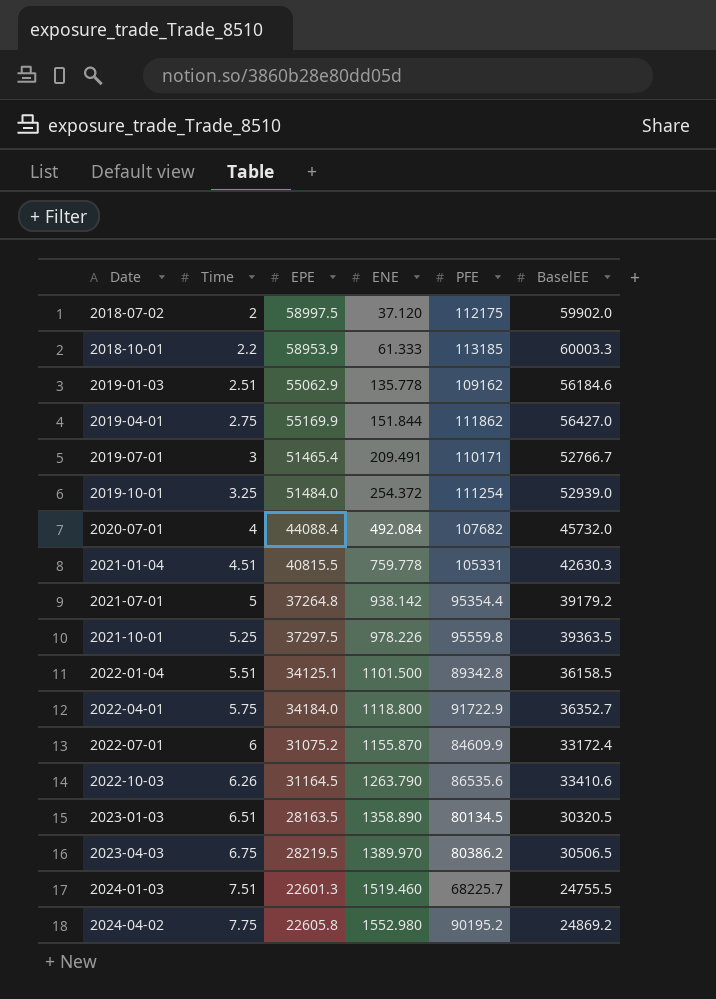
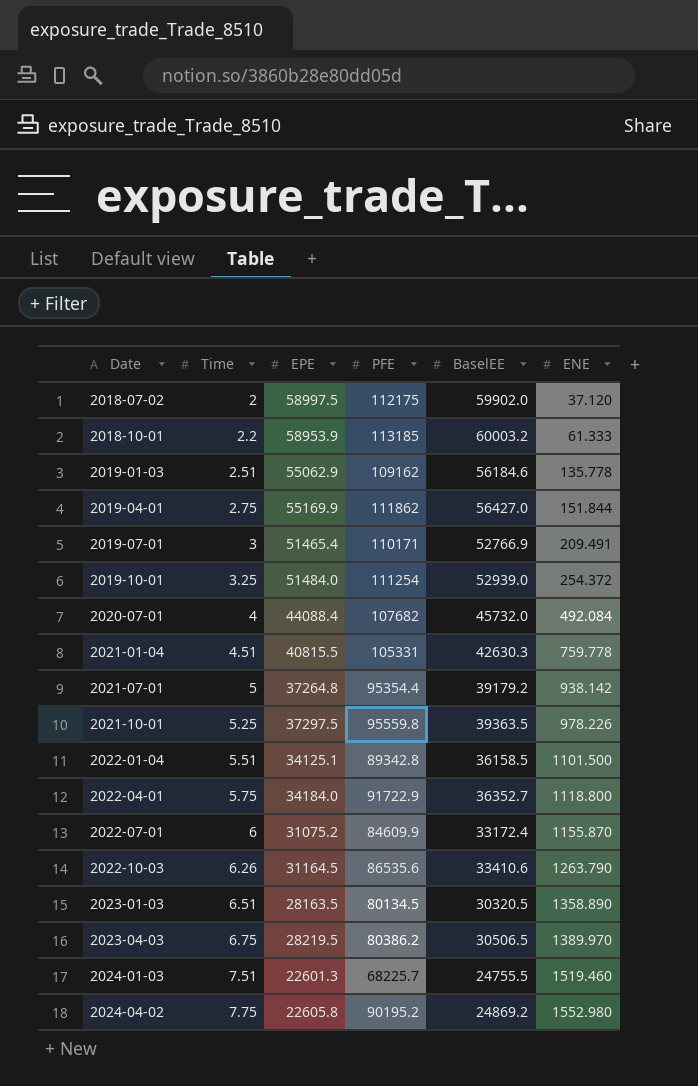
column ENE | position: 4 -> 6
2018-10-01 | BaselEE: 60003.3 -> 60003.2
2019-07-01 | BaselEE: 52766.7 -> 52766.9

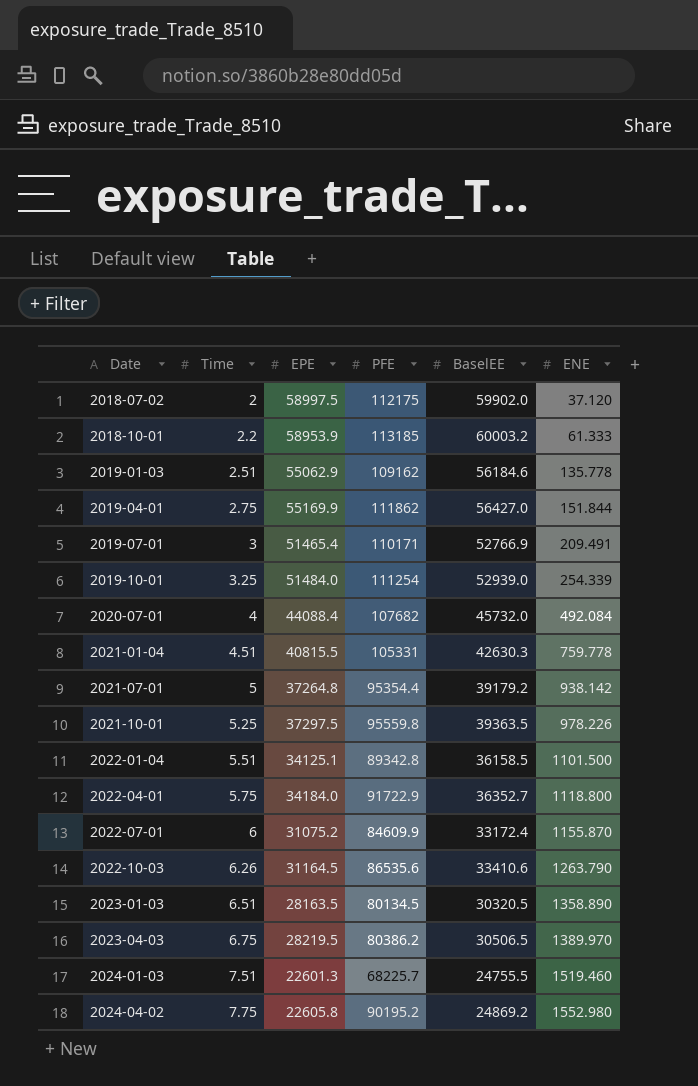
2019-10-01 | ENE: 254.372 -> 254.339

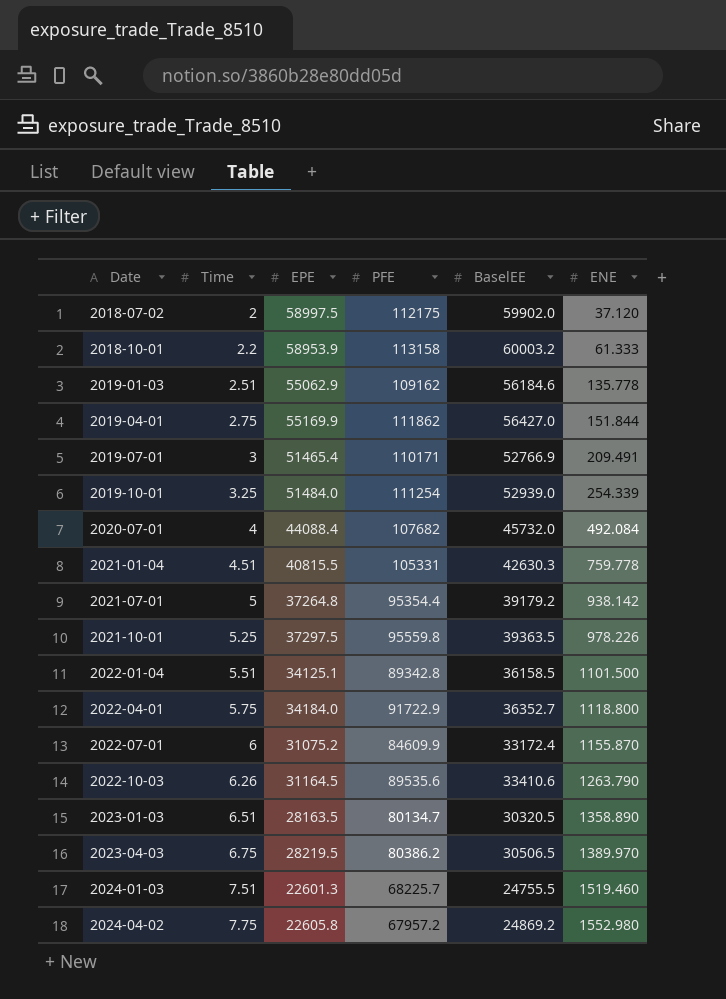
2018-10-01 | PFE: 113185 -> 113158
2022-10-03 | PFE: 86535.6 -> 89535.6
2023-01-03 | PFE: 80134.5 -> 80134.7
2024-04-02 | PFE: 90195.2 -> 67957.2

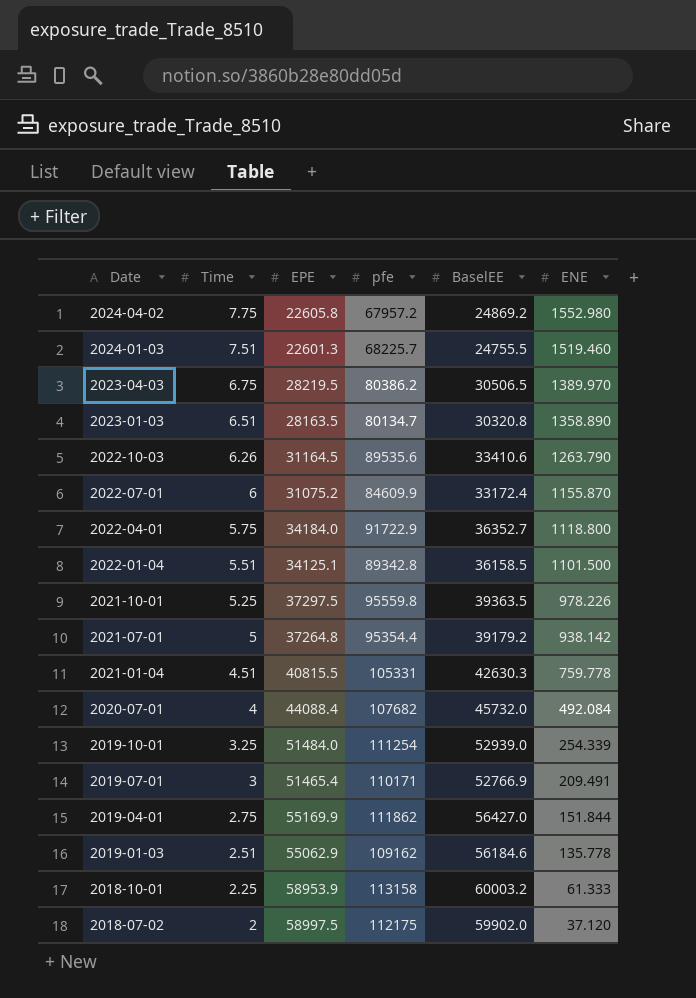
row order: Date ascending -> Date descending
column name: PFE -> pfe
2023-01-03 | BaselEE: 30320.5 -> 30320.8
2018-10-01 | Time: 2.2 -> 2.25

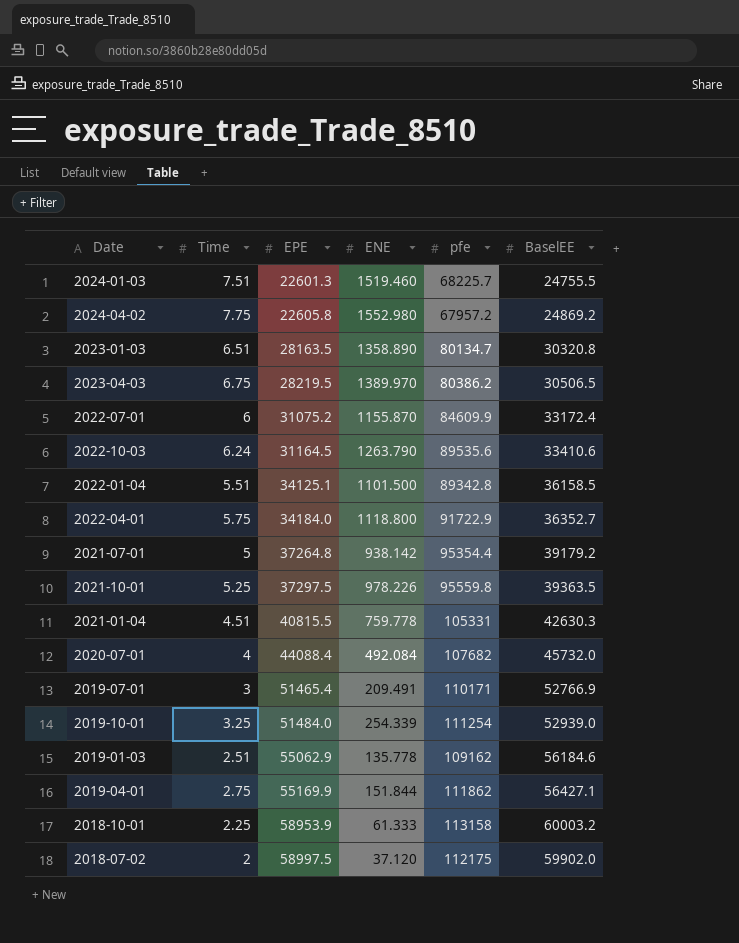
row order: Date descending -> EPE ascending
column ENE | position: 6 -> 4
2022-10-03 | Time: 6.26 -> 6.24
2019-04-01 | BaselEE: 56427.0 -> 56427.1

